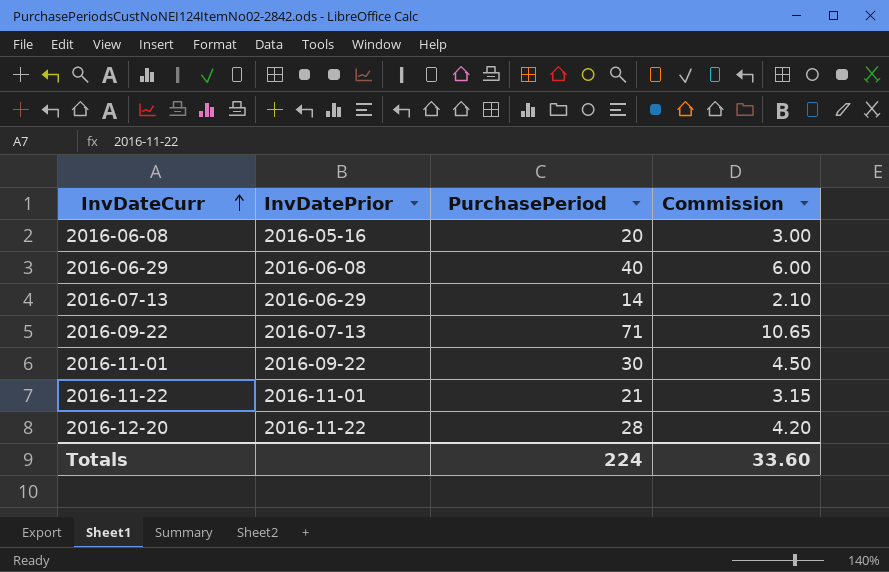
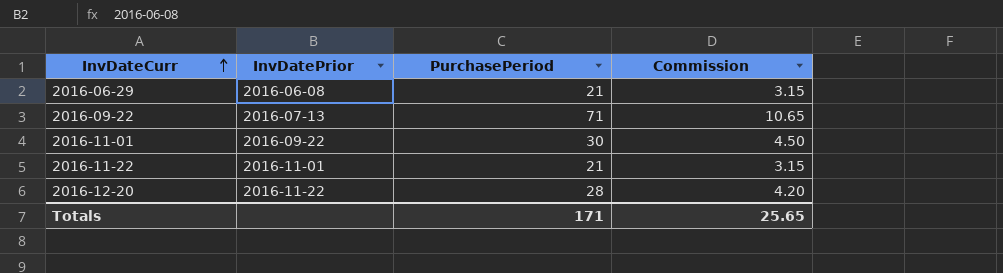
row 2016-06-08: 2016-05-16 | 20 | 3.00 -> none
row 2016-07-13: 2016-06-29 | 14 | 2.10 -> none
2016-06-29 | PurchasePeriod: 40 -> 21
2016-06-29 | Commission: 6.00 -> 3.15
Totals | PurchasePeriod: 224 -> 171
Totals | Commission: 33.60 -> 25.65

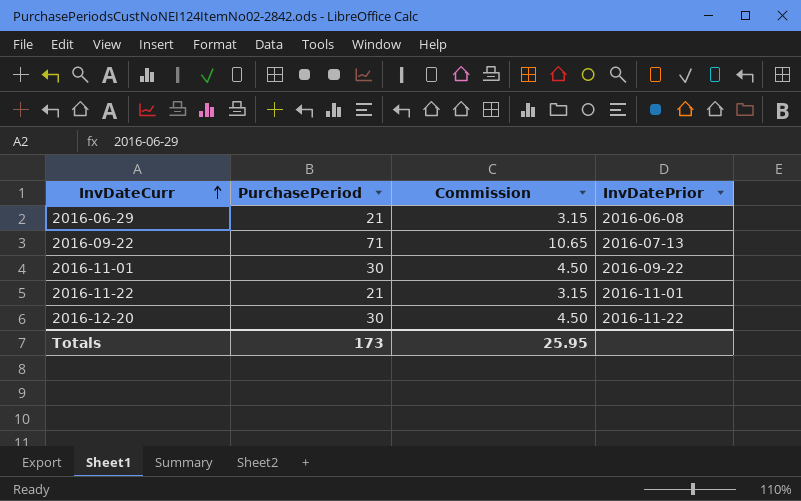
column InvDatePrior | position: 2 -> 4
2016-12-20 | PurchasePeriod: 28 -> 30
2016-12-20 | Commission: 4.20 -> 4.50
Totals | PurchasePeriod: 171 -> 173
Totals | Commission: 25.65 -> 25.95

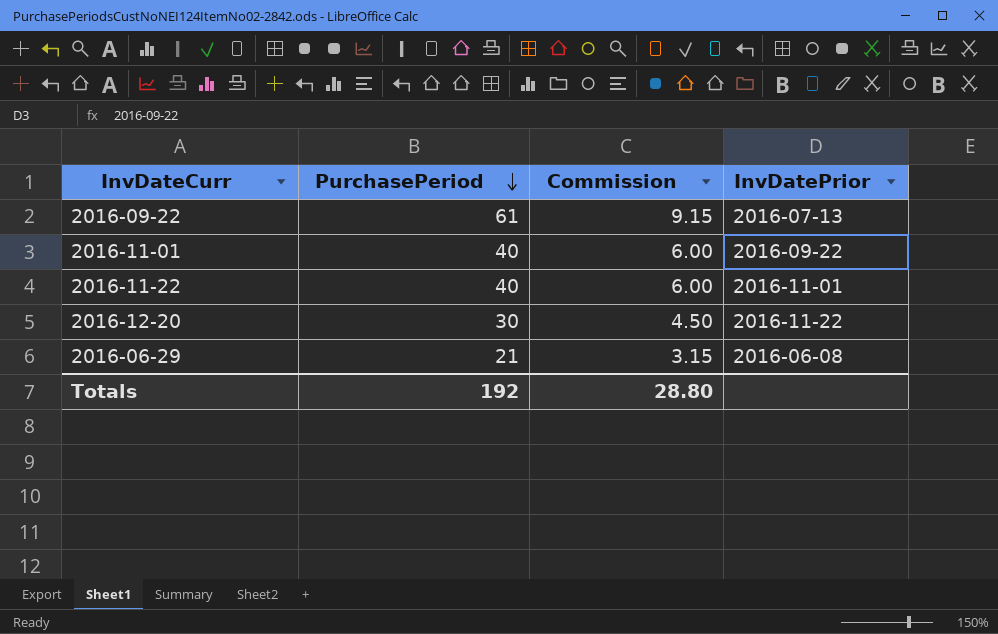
row order: InvDateCurr ascending -> PurchasePeriod descending
2016-09-22 | PurchasePeriod: 71 -> 61
2016-09-22 | Commission: 10.65 -> 9.15
2016-11-01 | PurchasePeriod: 30 -> 40
2016-11-01 | Commission: 4.50 -> 6.00
2016-11-22 | PurchasePeriod: 21 -> 40
2016-11-22 | Commission: 3.15 -> 6.00
Totals | PurchasePeriod: 173 -> 192
Totals | Commission: 25.95 -> 28.80

